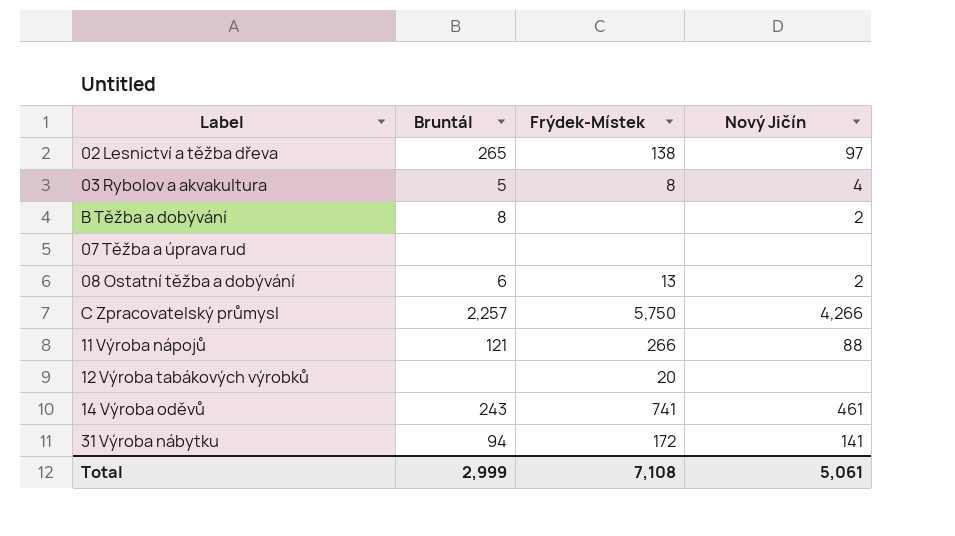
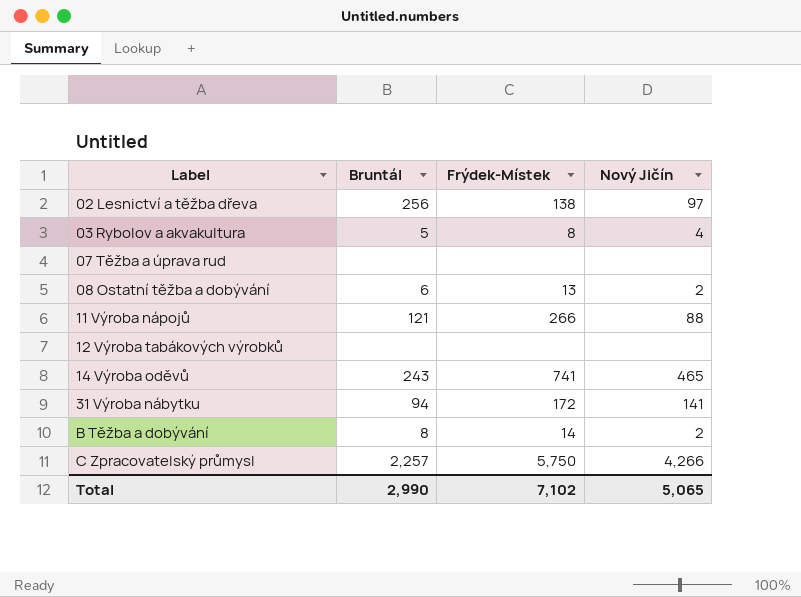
row order: none -> Label ascending
02 Lesnictví a těžba dřeva | Bruntál: 265 -> 256
12 Výroba tabákových výrobků | Frýdek-Místek: 20 -> none
14 Výroba oděvů | Nový Jičín: 461 -> 465
B Těžba a dobývání | Frýdek-Místek: none -> 14
Total | Bruntál: 2,999 -> 2,990
Total | Frýdek-Místek: 7,108 -> 7,102
Total | Nový Jičín: 5,061 -> 5,065

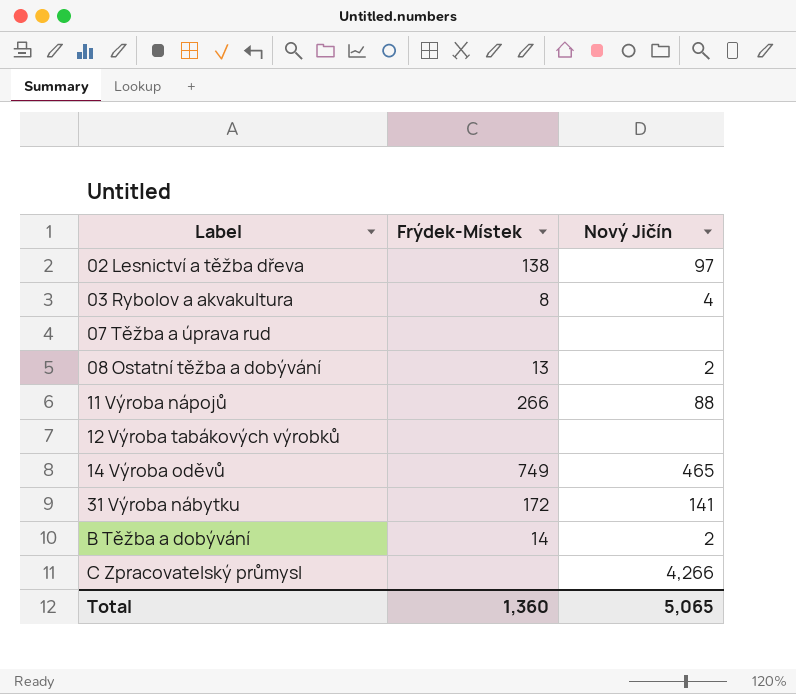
column Bruntál | position: 2 -> none
14 Výroba oděvů | Frýdek-Místek: 741 -> 749
C Zpracovatelský průmysl | Frýdek-Místek: 5,750 -> none
Total | Frýdek-Místek: 7,102 -> 1,360

